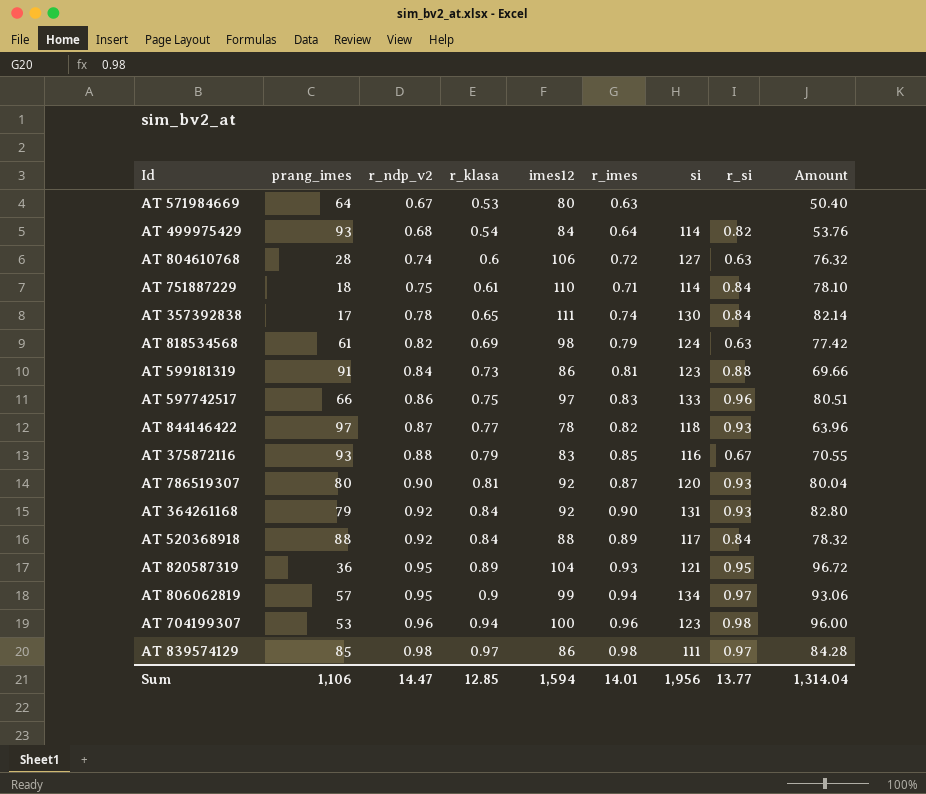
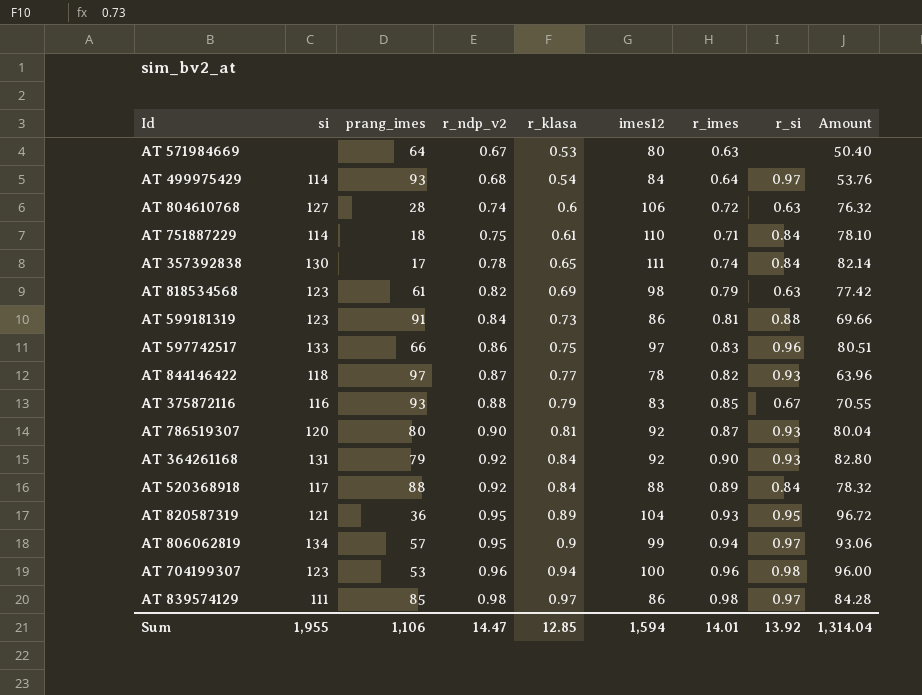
column si | position: 7 -> 2
AT 499975429 | r_si: 0.82 -> 0.97
AT 818534568 | si: 124 -> 123
Sum | si: 1,956 -> 1,955
Sum | r_si: 13.77 -> 13.92

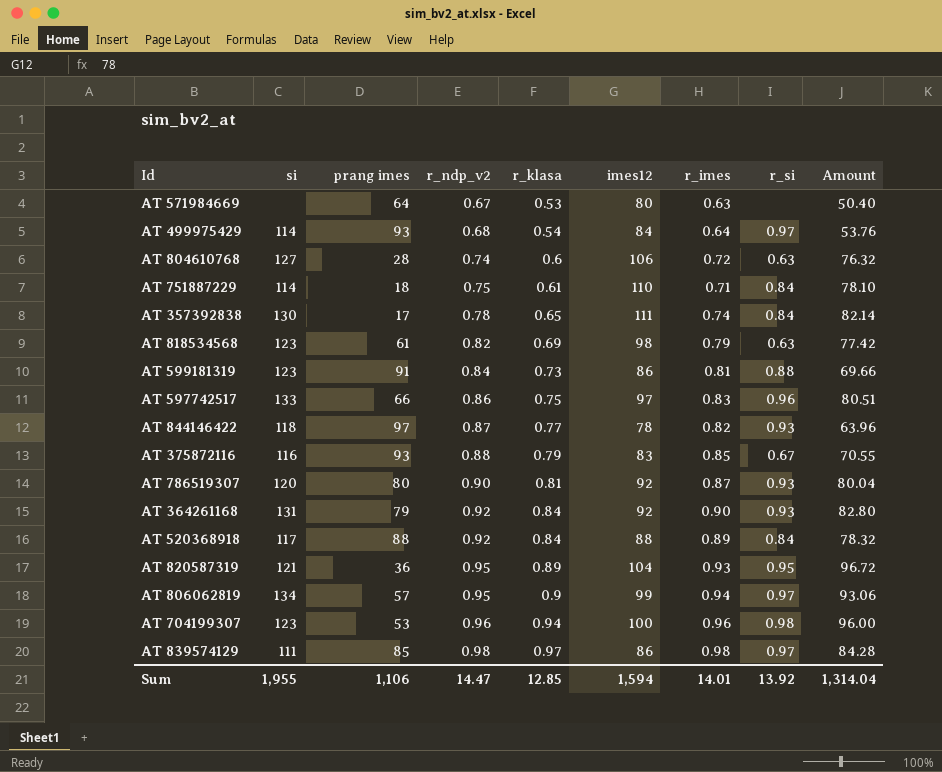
column name: prang_imes -> prang imes

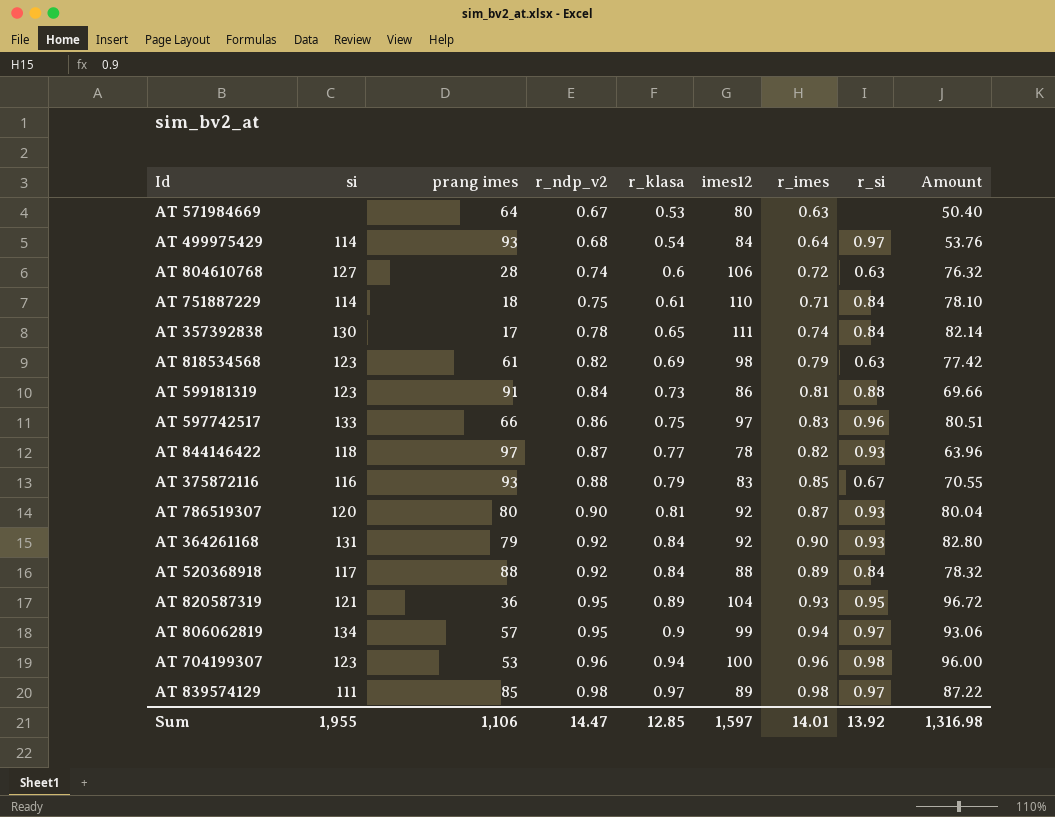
AT 839574129 | imes12: 86 -> 89
AT 839574129 | Amount: 84.28 -> 87.22
Sum | imes12: 1,594 -> 1,597
Sum | Amount: 1,314.04 -> 1,316.98

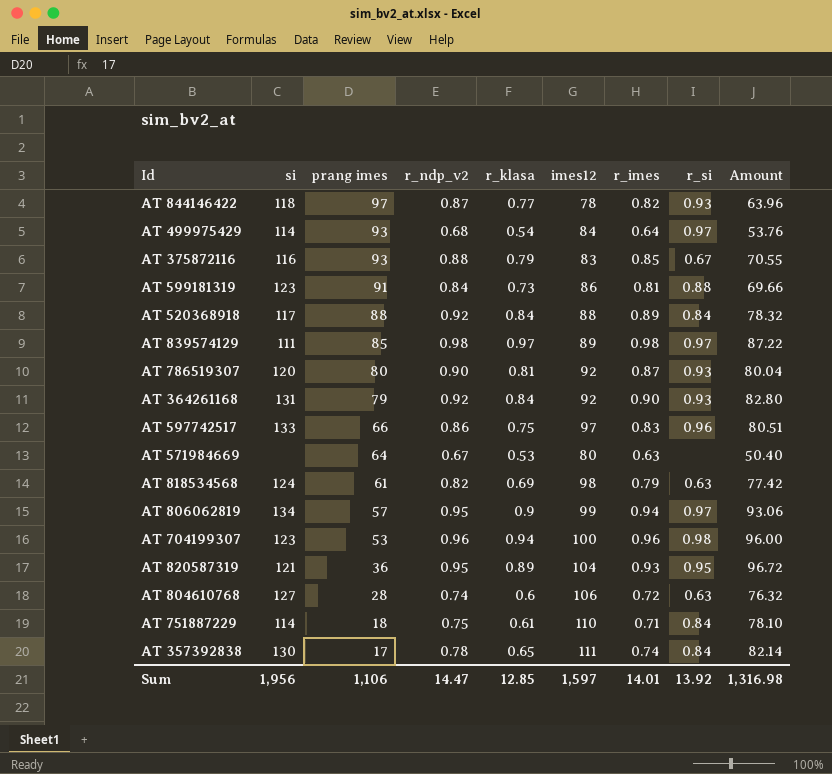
row order: r_ndp_v2 ascending -> prang imes descending
AT 818534568 | si: 123 -> 124
Sum | si: 1,955 -> 1,956

